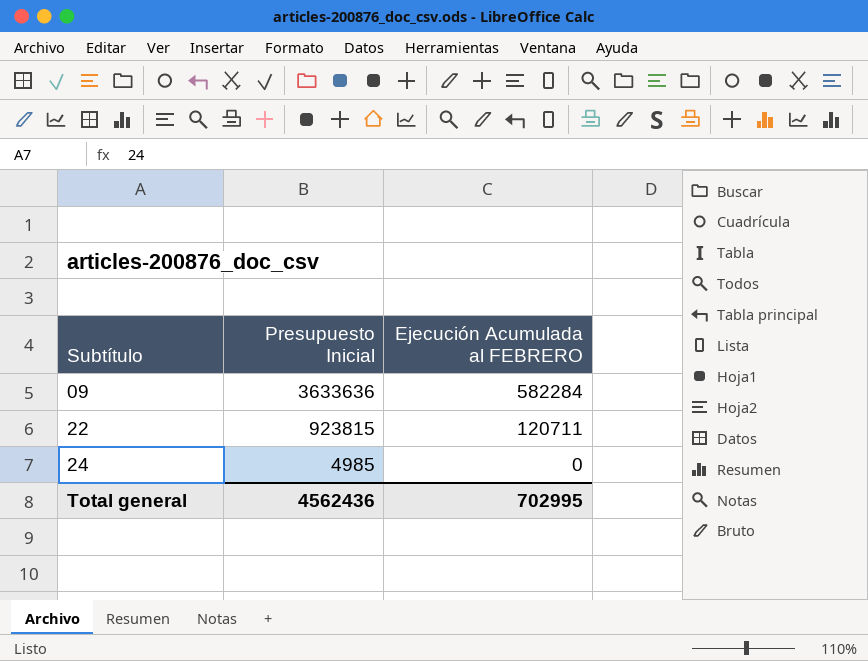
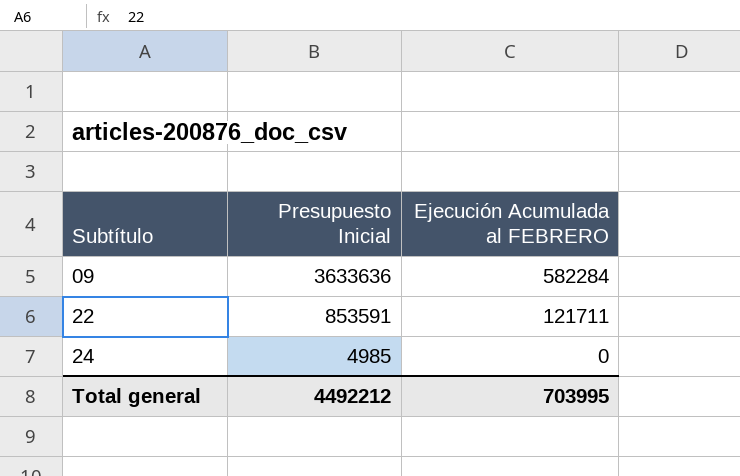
22 | Presupuesto Inicial: 923815 -> 853591
22 | Ejecución Acumulada al FEBRERO: 120711 -> 121711
Total general | Presupuesto Inicial: 4562436 -> 4492212
Total general | Ejecución Acumulada al FEBRERO: 702995 -> 703995

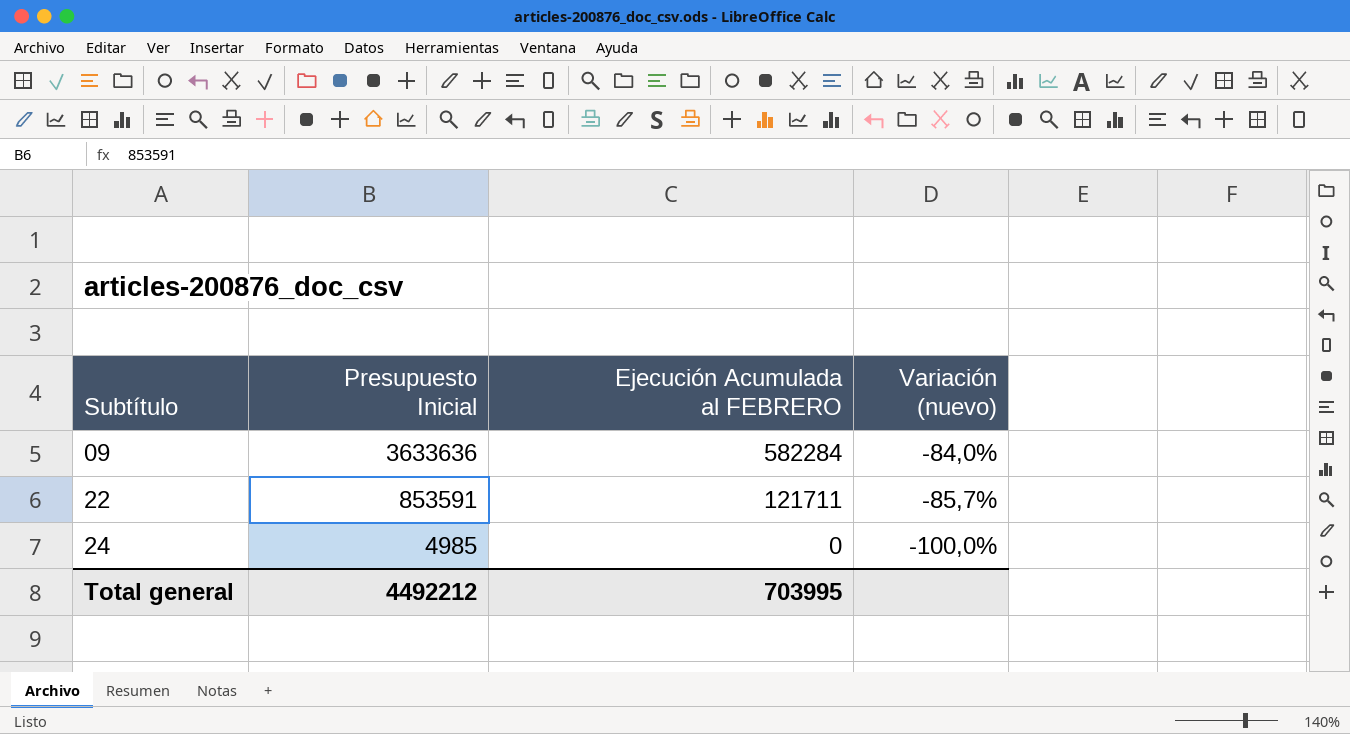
column Variación (nuevo) | formula: none -> ([Ejecución Acumulada al FEBRERO] - [Presupuesto Inicial]) / [Presupuesto Inicial]

